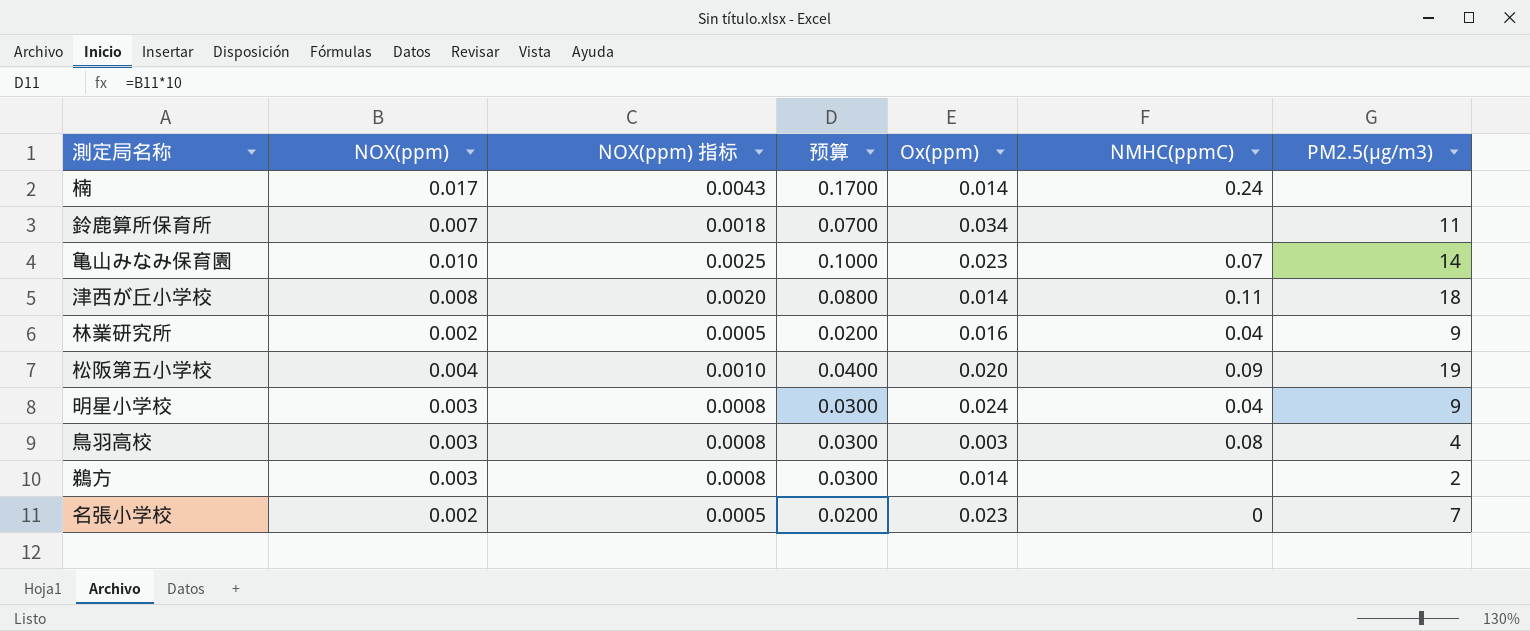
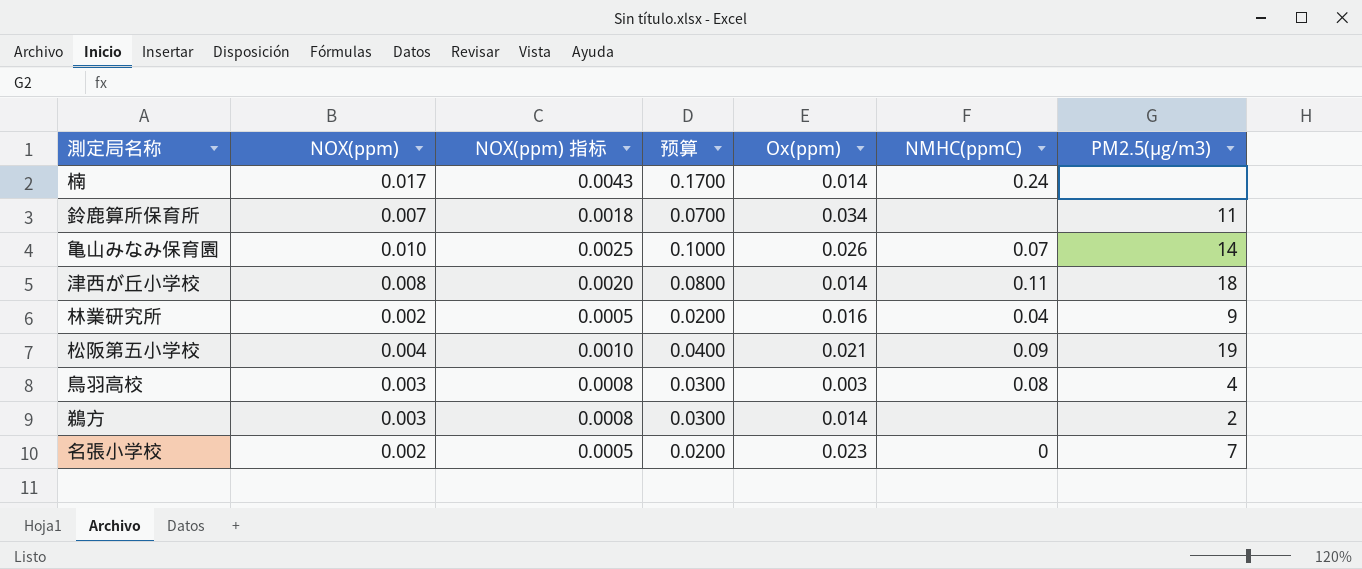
row 明星小学校: 0.003 | 0.0008 | 0.0300 | 0.024 | 0.04 | 9 -> none
亀山みなみ保育園 | Ox(ppm): 0.023 -> 0.026
松阪第五小学校 | Ox(ppm): 0.020 -> 0.021

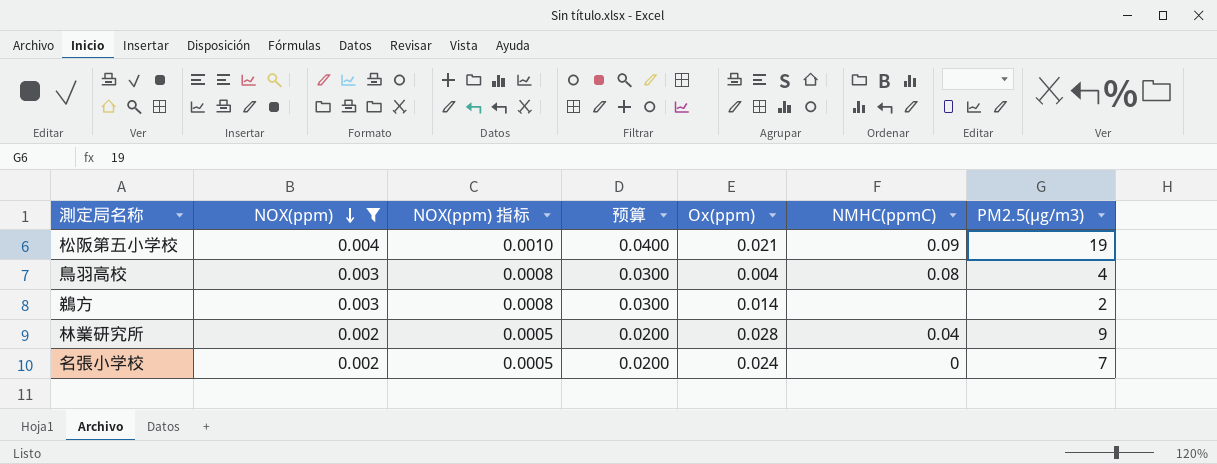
filter: none -> NOX(ppm) <= 0.004
row order: none -> NOX(ppm) descending
鳥羽高校 | Ox(ppm): 0.003 -> 0.004
林業研究所 | Ox(ppm): 0.016 -> 0.028
名張小学校 | Ox(ppm): 0.023 -> 0.024

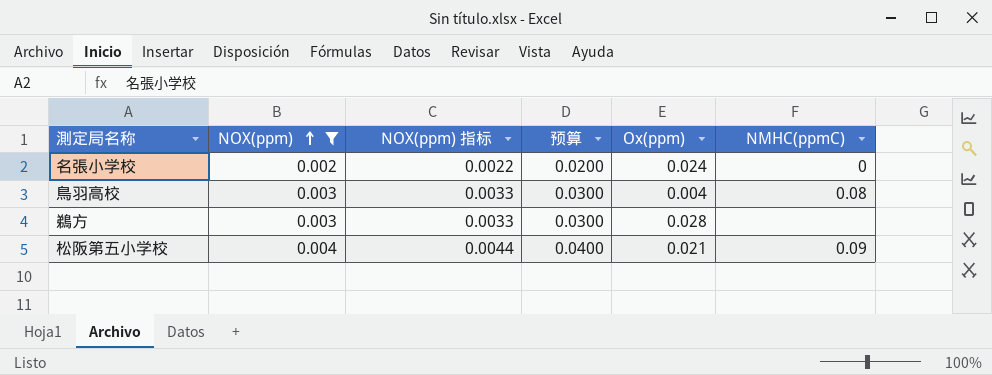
row order: NOX(ppm) descending -> NOX(ppm) ascending
column PM2.5(μg/m3) | position: 7 -> none
column NOX(ppm) 指标 | formula: [NOX(ppm)] * 0.25 -> [NOX(ppm)] * 1.1
row 林業研究所: 0.002 | 0.0005 | 0.0200 | 0.028 | 0.04 | 9 -> none
鵜方 | Ox(ppm): 0.014 -> 0.028

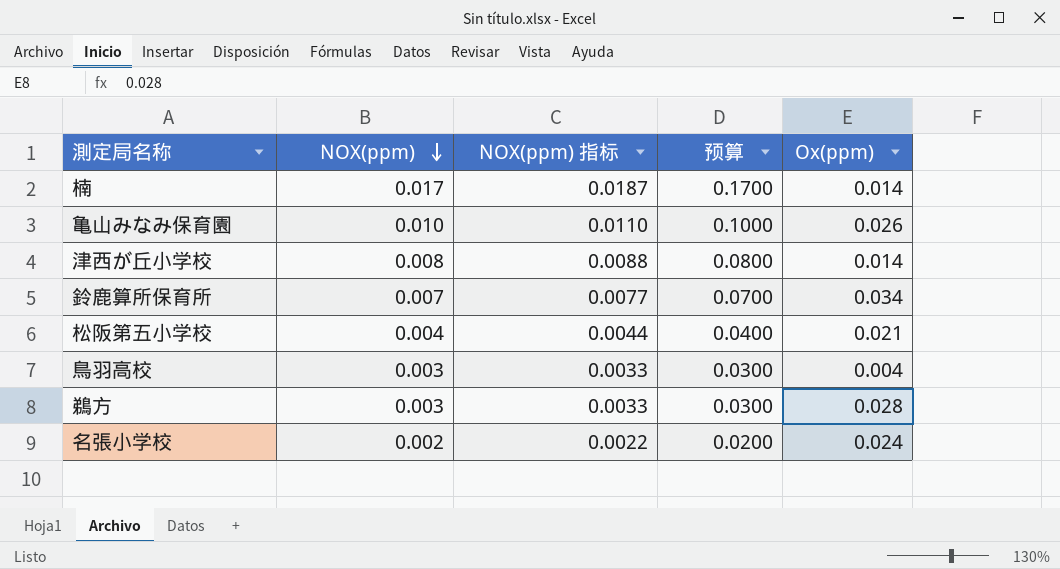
filter: NOX(ppm) <= 0.004 -> none
row order: NOX(ppm) ascending -> NOX(ppm) descending
column NMHC(ppmC) | position: 6 -> none

